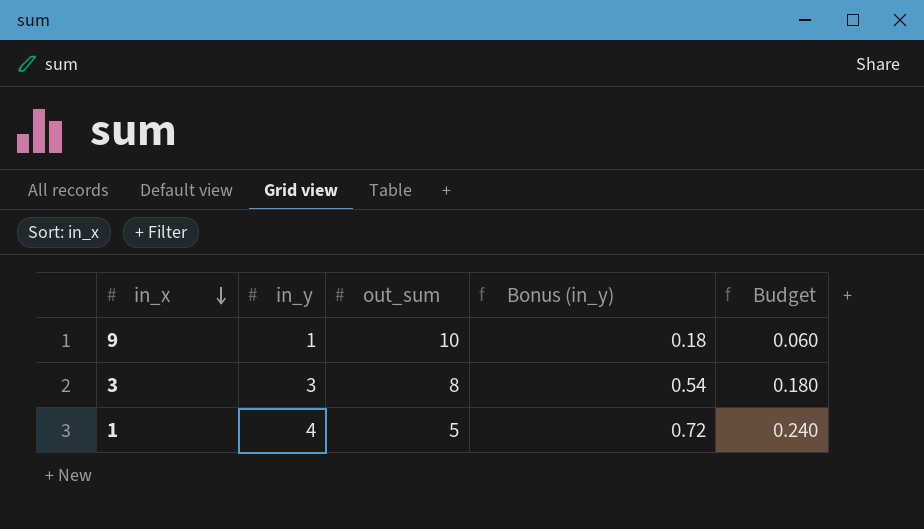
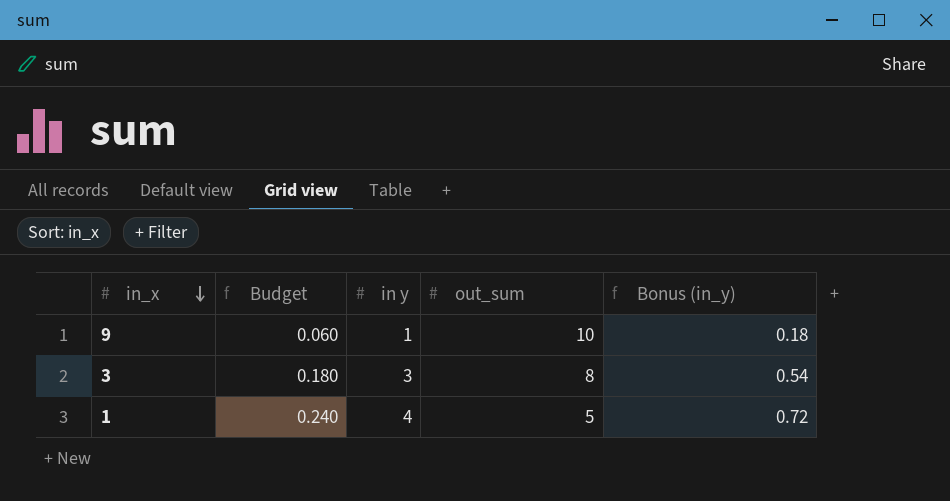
column Budget | position: 5 -> 2
column name: in_y -> in y

